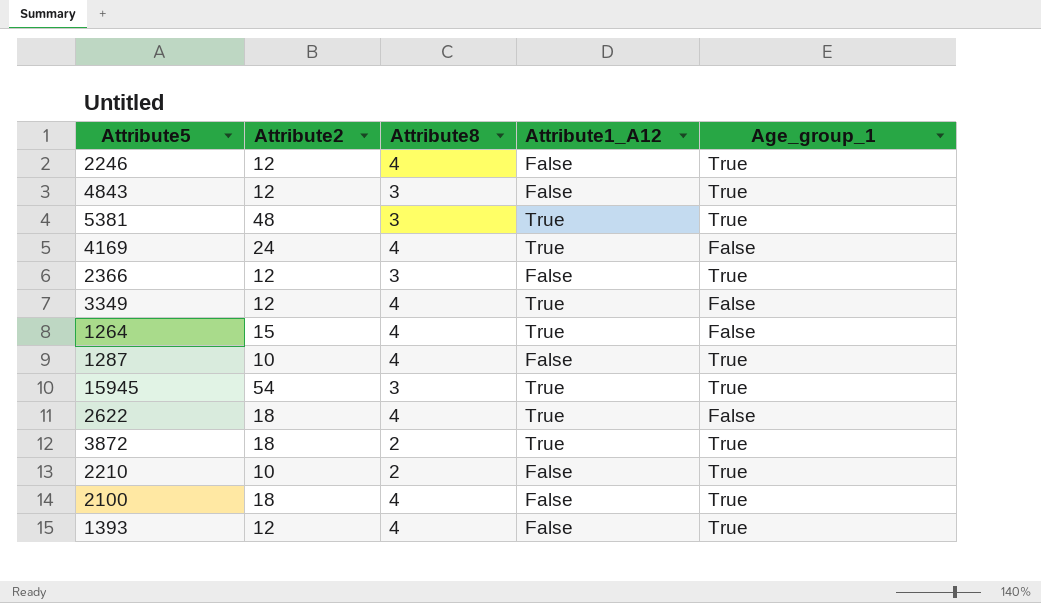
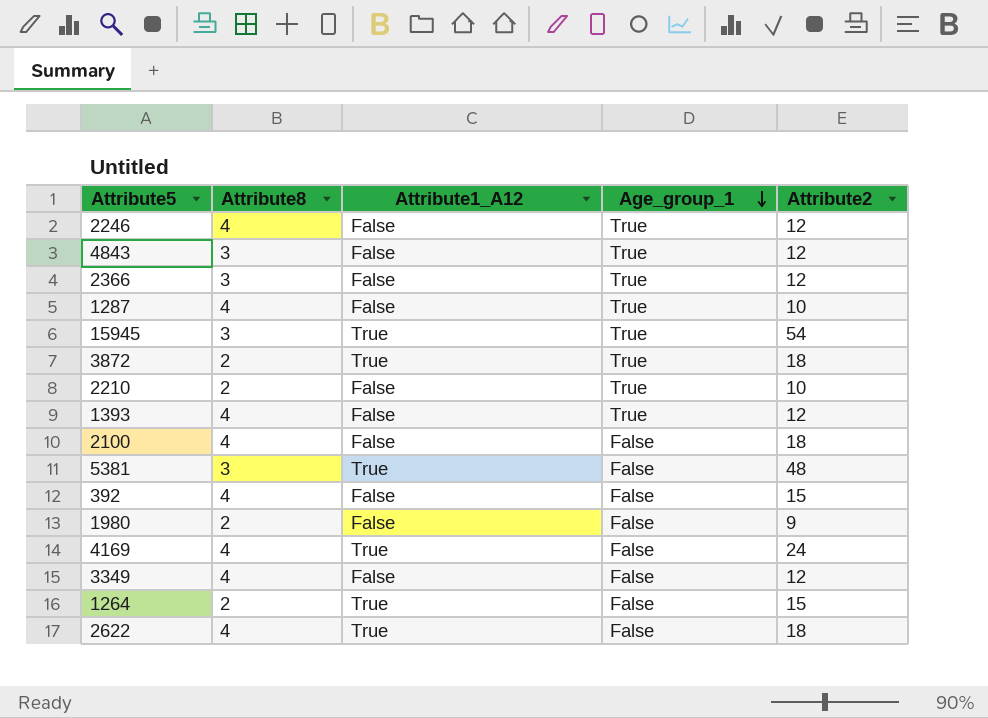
row order: none -> Age_group_1 descending
column Attribute2 | position: 2 -> 5
2100 | Age_group_1: True -> False
5381 | Age_group_1: True -> False
row 392: none -> 4 | False | False | 15
row 1980: none -> 2 | False | False | 9
3349 | Attribute1_A12: True -> False
1264 | Attribute8: 4 -> 2

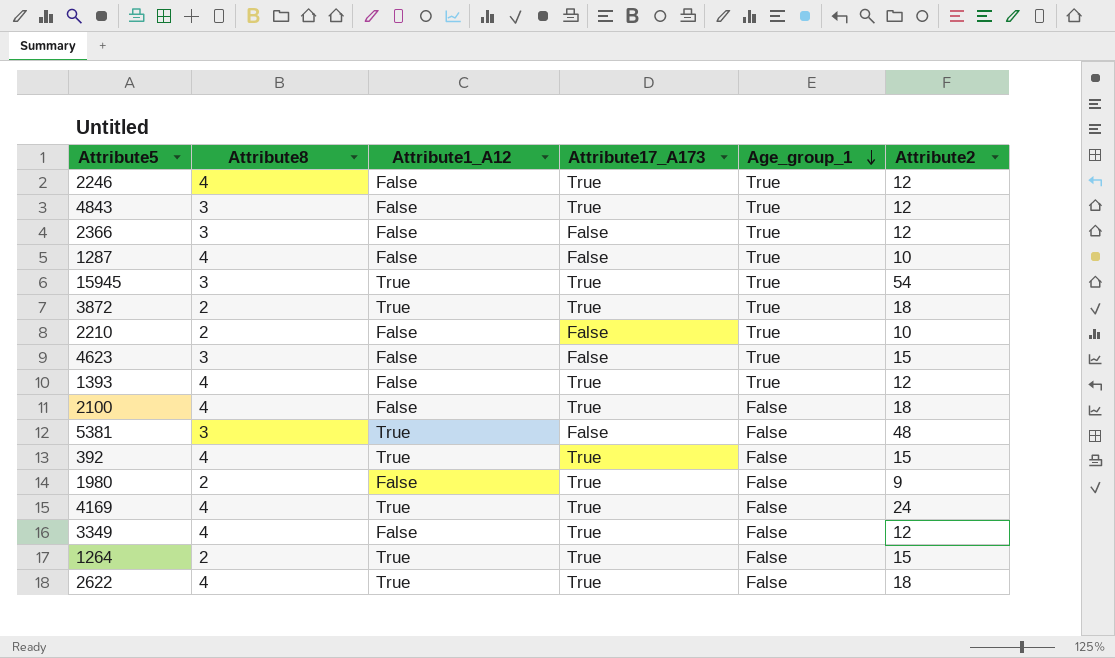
column Attribute17_A173 | position: none -> 4
row 4623: none -> 3 | False | False | True | 15
392 | Attribute1_A12: False -> True

